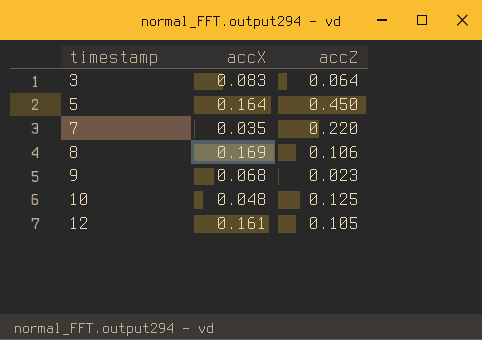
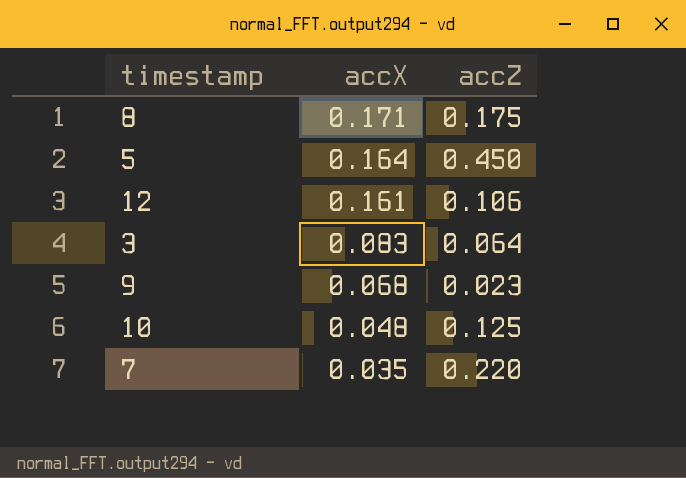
row order: timestamp ascending -> accX descending
8 | accX: 0.169 -> 0.171
8 | accZ: 0.106 -> 0.175
12 | accZ: 0.105 -> 0.106

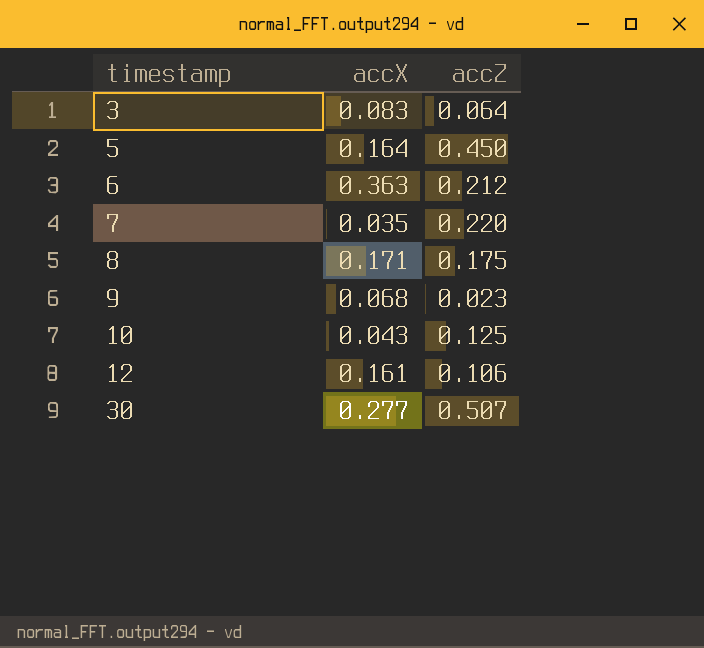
row order: accX descending -> timestamp ascending
row 6: none -> 0.363 | 0.212
10 | accX: 0.048 -> 0.043
row 30: none -> 0.277 | 0.507

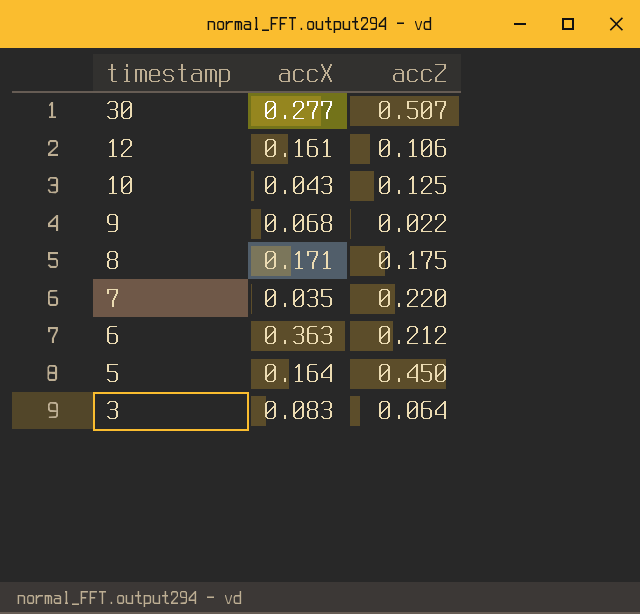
row order: timestamp ascending -> timestamp descending
9 | accZ: 0.023 -> 0.022

